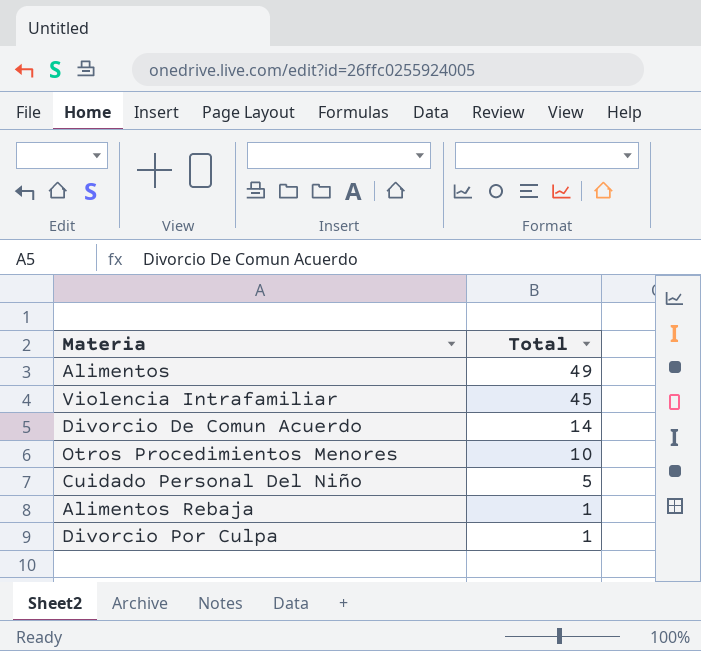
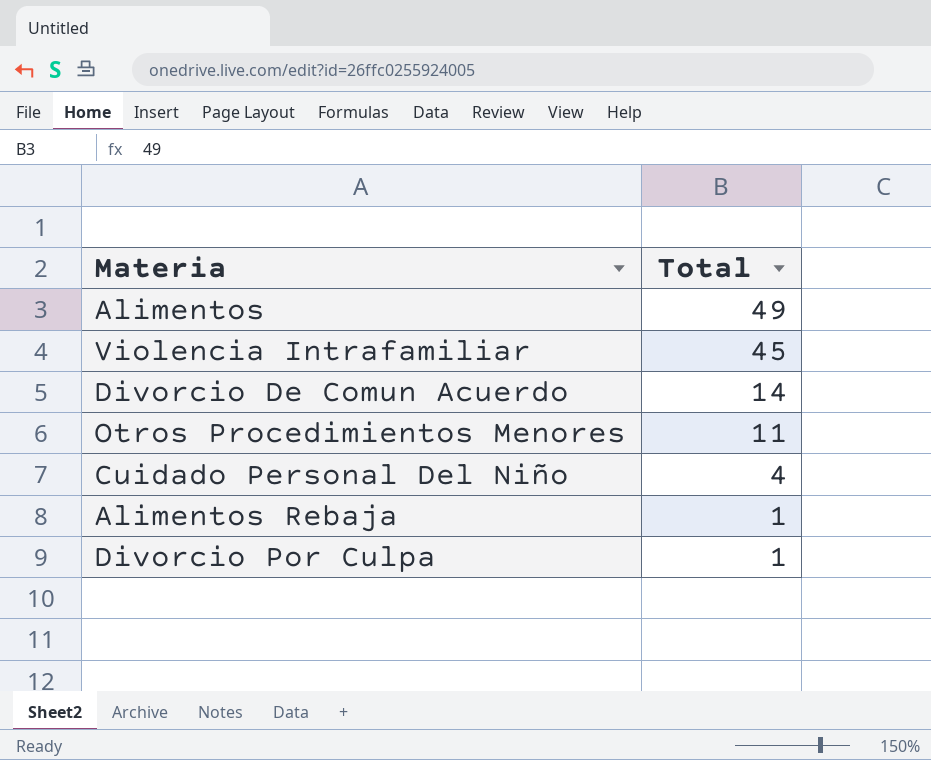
Otros Procedimientos Menores | Total: 10 -> 11
Cuidado Personal Del Niño | Total: 5 -> 4

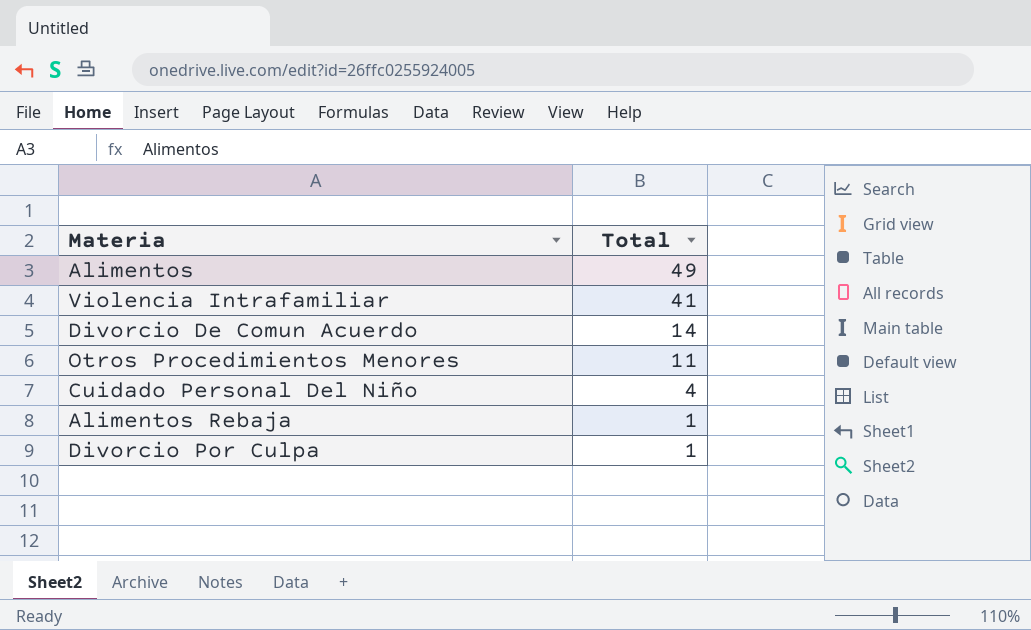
Violencia Intrafamiliar | Total: 45 -> 41

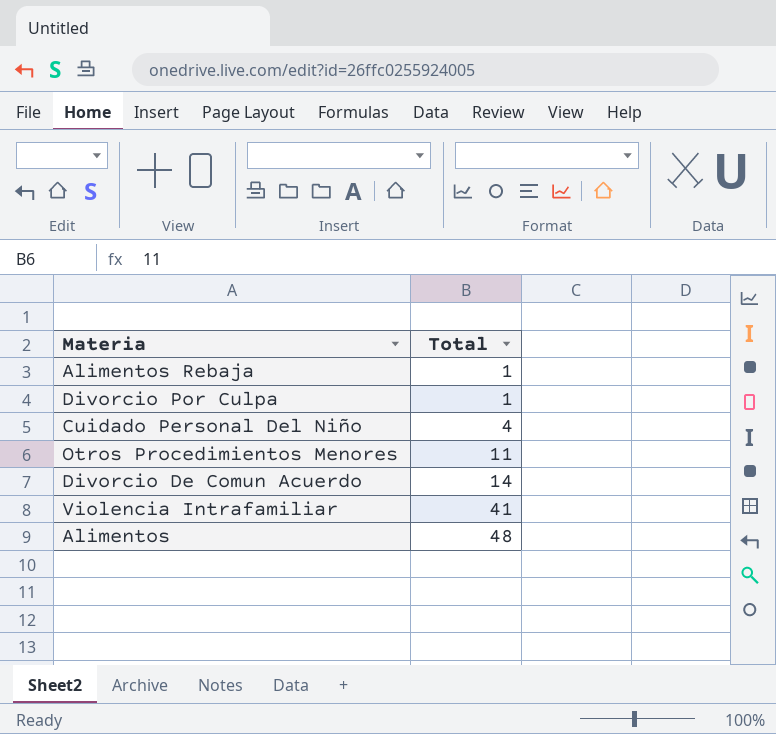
row order: Total descending -> Total ascending
Alimentos | Total: 49 -> 48

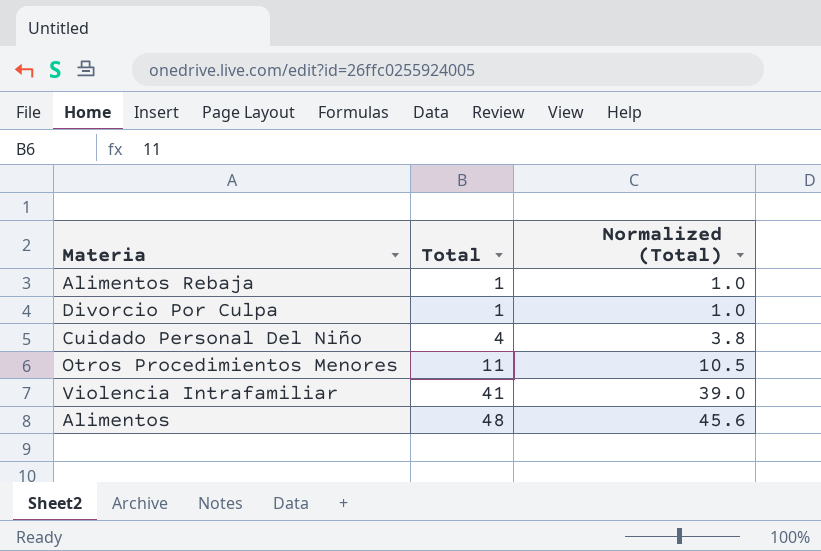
column Normalized (Total) | formula: none -> [Total] * 0.95
row Divorcio De Comun Acuerdo: 14 -> none

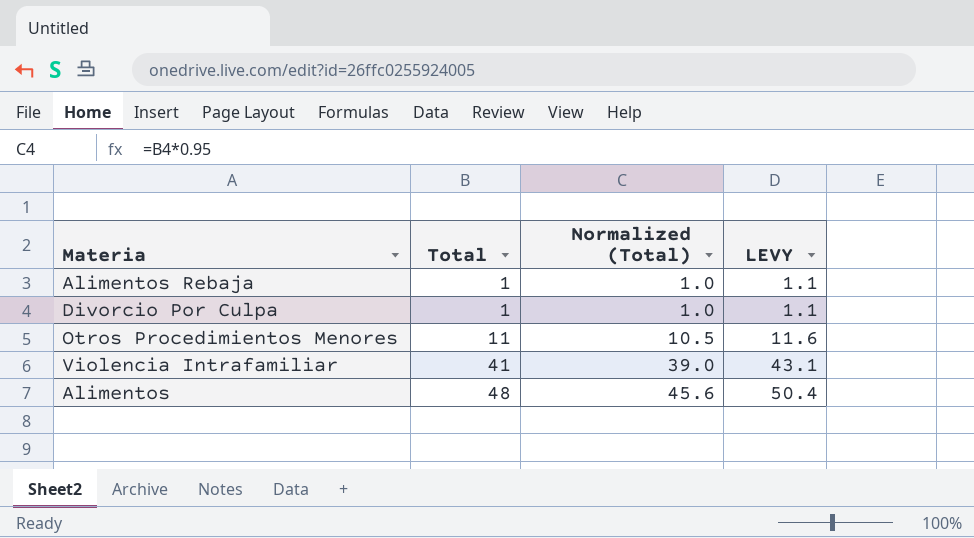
column LEVY | formula: none -> [Total] * 1.05
row Cuidado Personal Del Niño: 4 | 3.8 -> none

